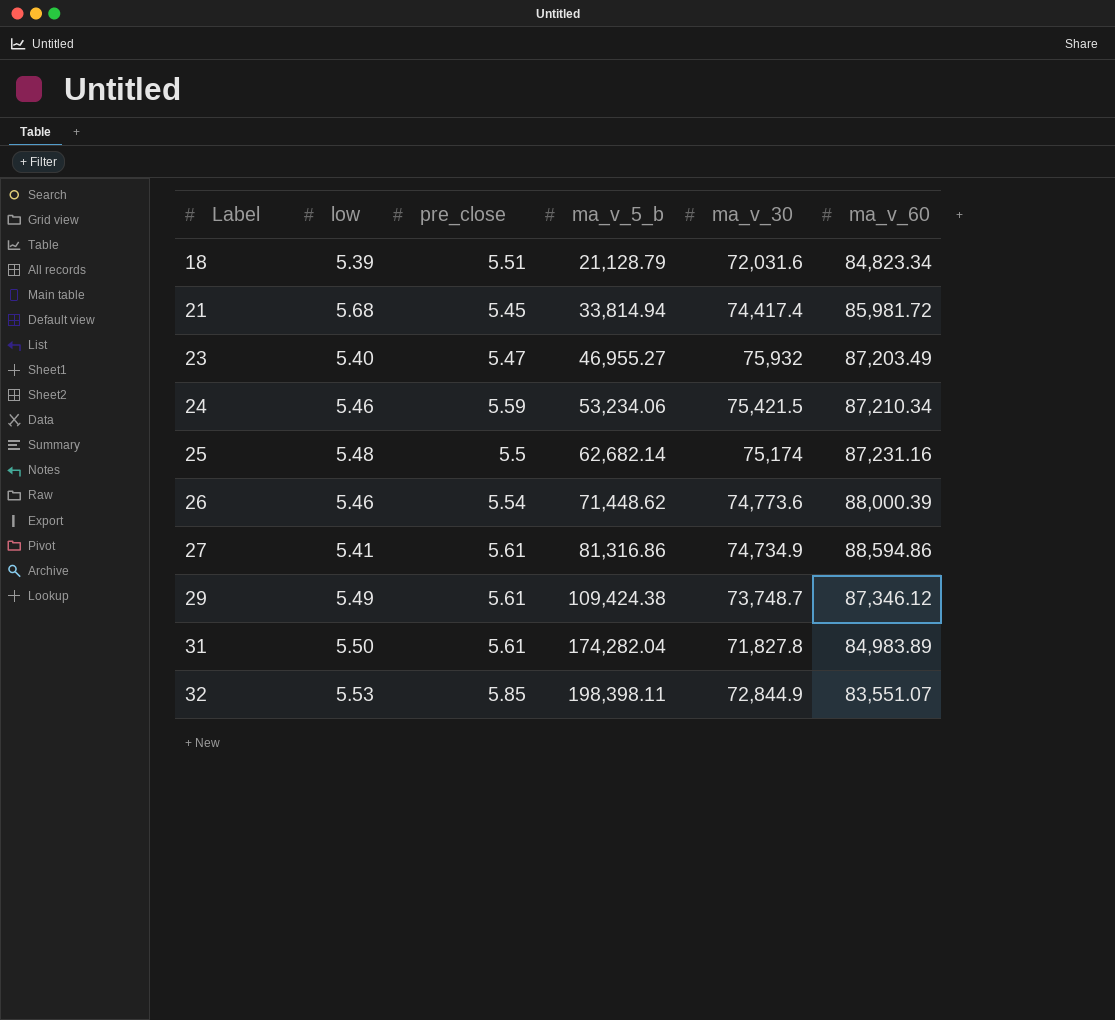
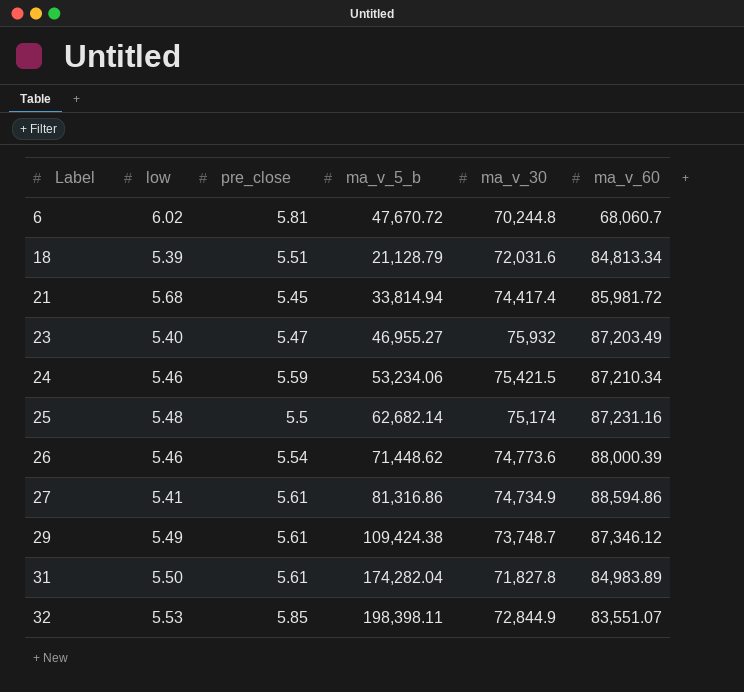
row 6: none -> 6.02 | 5.81 | 47,670.72 | 70,244.8 | 68,060.7
18 | ma_v_60: 84,823.34 -> 84,813.34

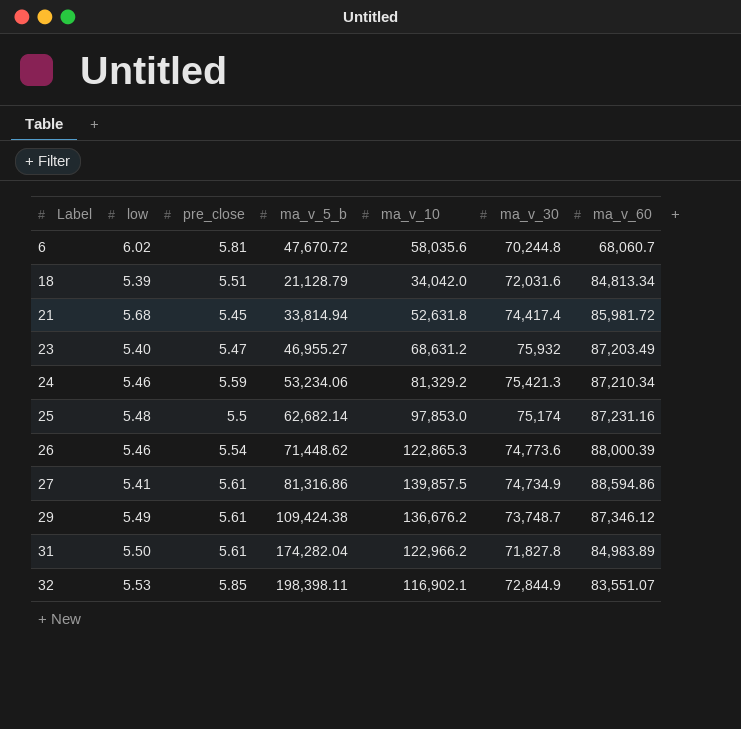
column ma_v_10 | position: none -> 5
24 | ma_v_30: 75,421.5 -> 75,421.3

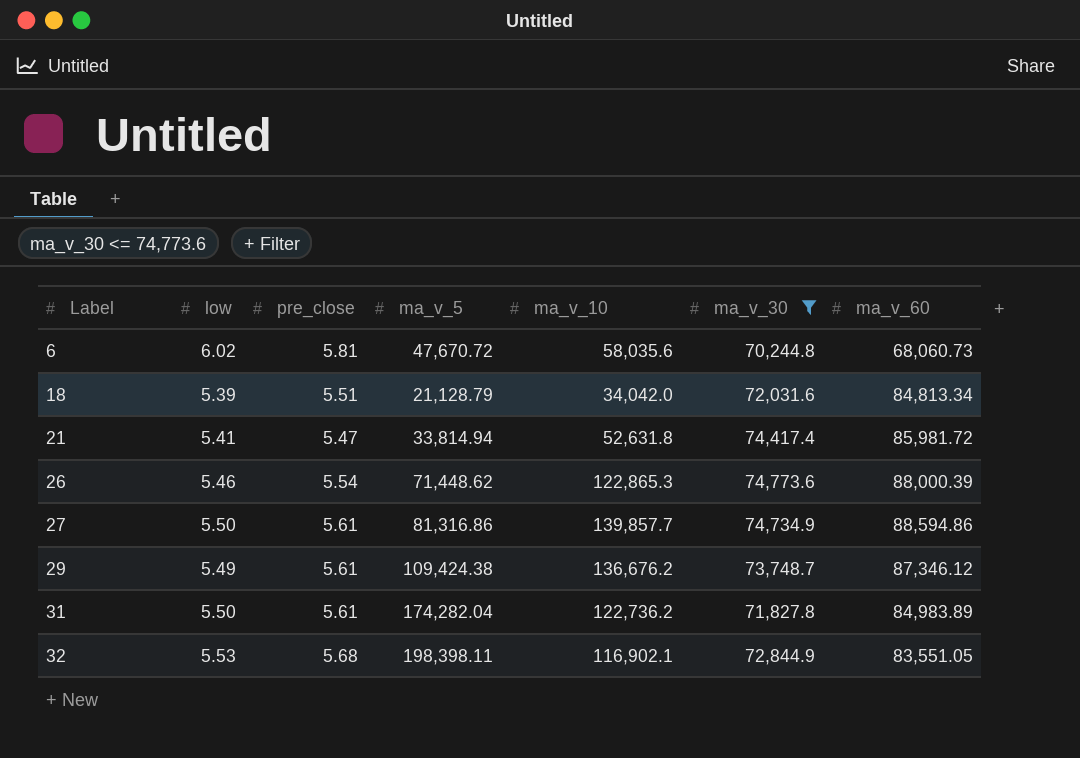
filter: none -> ma_v_30 <= 74,773.6
column name: ma_v_5_b -> ma_v_5
6 | ma_v_60: 68,060.7 -> 68,060.73
21 | low: 5.68 -> 5.41
21 | pre_close: 5.45 -> 5.47
27 | low: 5.41 -> 5.50
27 | ma_v_10: 139,857.5 -> 139,857.7
31 | ma_v_10: 122,966.2 -> 122,736.2
32 | pre_close: 5.85 -> 5.68
32 | ma_v_60: 83,551.07 -> 83,551.05

